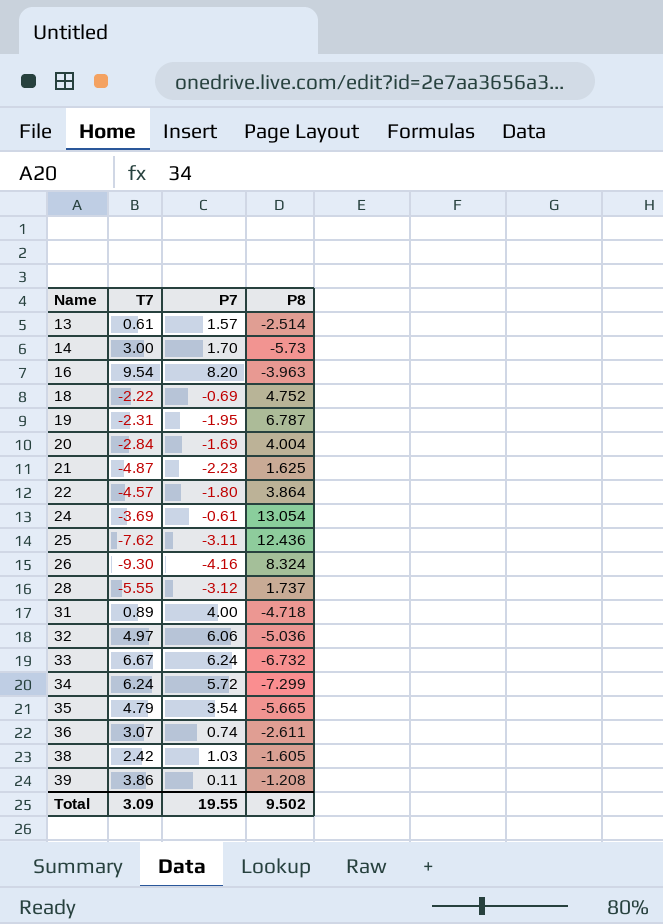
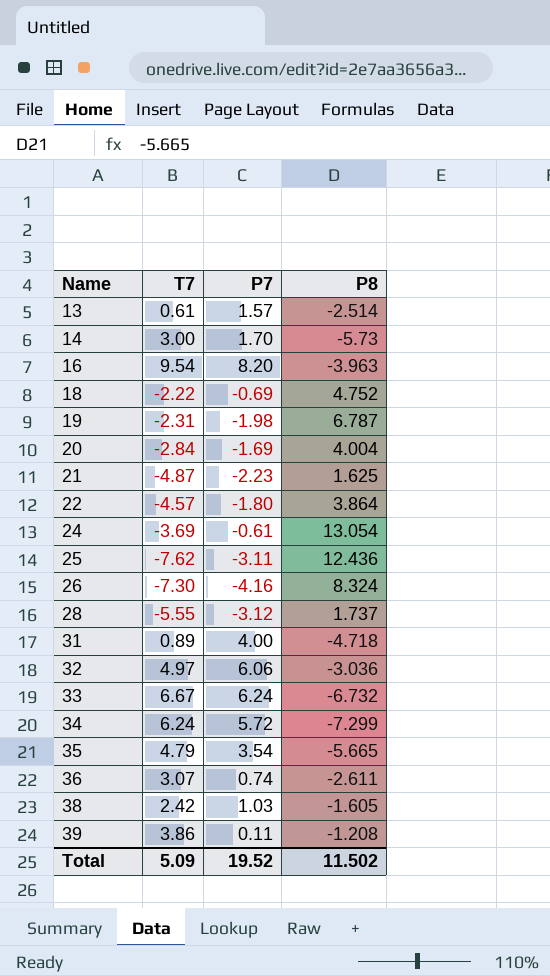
19 | P7: -1.95 -> -1.98
26 | T7: -9.30 -> -7.30
32 | P8: -5.036 -> -3.036
Total | T7: 3.09 -> 5.09
Total | P7: 19.55 -> 19.52
Total | P8: 9.502 -> 11.502

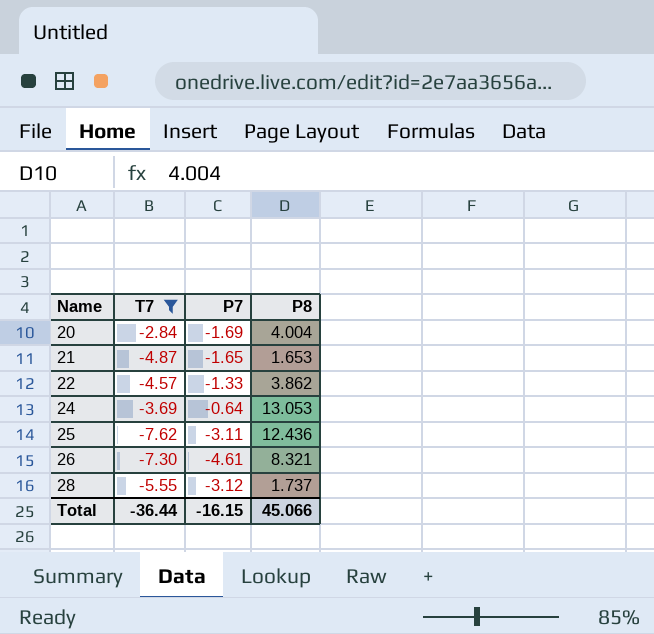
filter: none -> T7 <= -2.84
21 | P7: -2.23 -> -1.65
21 | P8: 1.625 -> 1.653
22 | P7: -1.80 -> -1.33
22 | P8: 3.864 -> 3.862
24 | P7: -0.61 -> -0.64
24 | P8: 13.054 -> 13.053
26 | P7: -4.16 -> -4.61
26 | P8: 8.324 -> 8.321
Total | T7: 5.09 -> -36.44
Total | P7: 19.52 -> -16.15
Total | P8: 11.502 -> 45.066

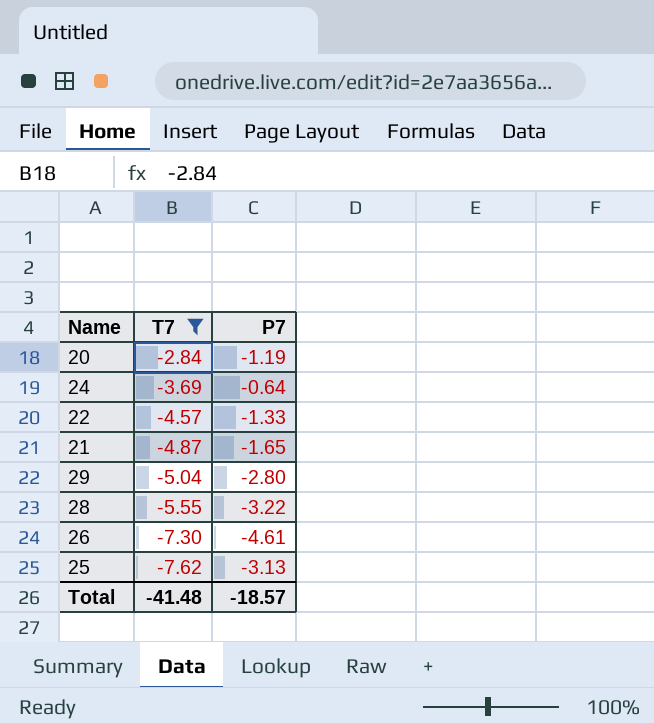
row order: Name ascending -> T7 descending
column P8 | position: 4 -> none
20 | P7: -1.69 -> -1.19
row 29: none -> -5.04 | -2.80
28 | P7: -3.12 -> -3.22
25 | P7: -3.11 -> -3.13
Total | T7: -36.44 -> -41.48
Total | P7: -16.15 -> -18.57

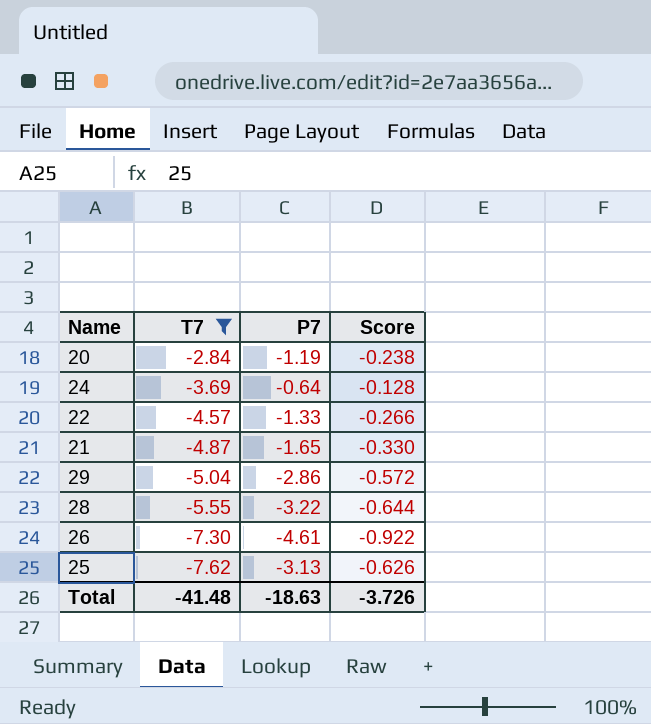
column Score | formula: none -> [P7] * 0.2
29 | P7: -2.80 -> -2.86
Total | P7: -18.57 -> -18.63

